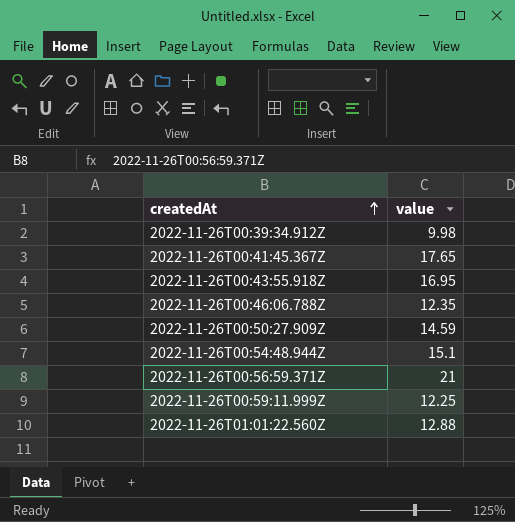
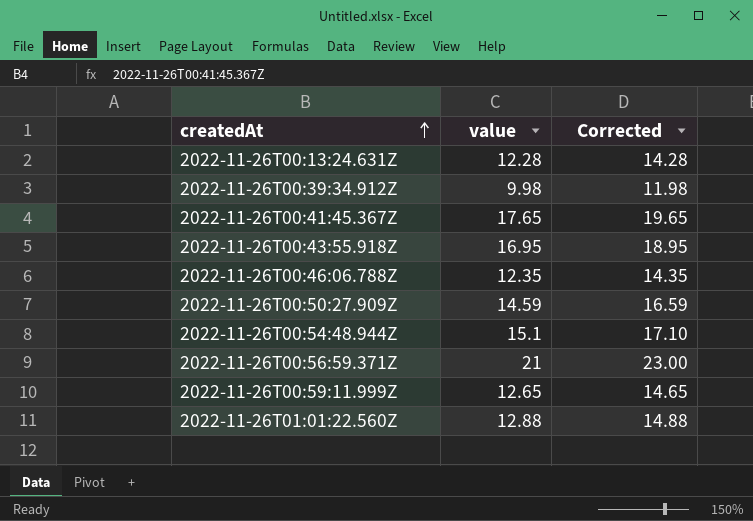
column Corrected | formula: none -> [value] + 2
row 2022-11-26T00:13:24.631Z: none -> 12.28 | 14.28
2022-11-26T00:59:11.999Z | value: 12.25 -> 12.65

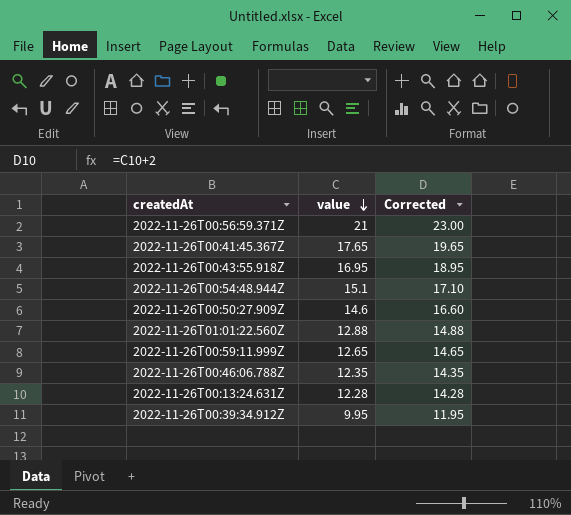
row order: createdAt ascending -> value descending
2022-11-26T00:50:27.909Z | value: 14.59 -> 14.6
2022-11-26T00:50:27.909Z | Corrected: 16.59 -> 16.60
2022-11-26T00:39:34.912Z | value: 9.98 -> 9.95
2022-11-26T00:39:34.912Z | Corrected: 11.98 -> 11.95

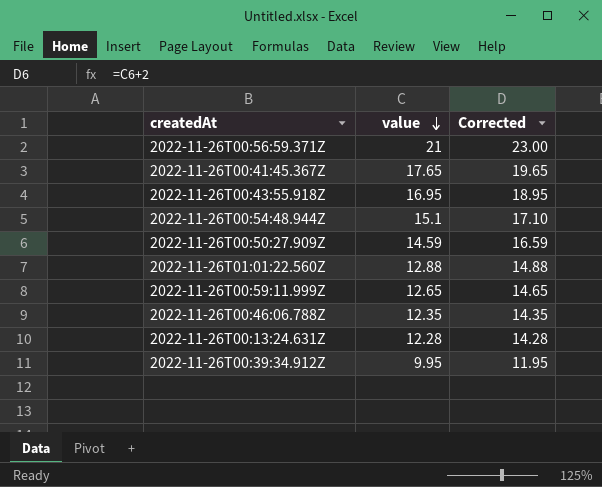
2022-11-26T00:50:27.909Z | value: 14.6 -> 14.59
2022-11-26T00:50:27.909Z | Corrected: 16.60 -> 16.59

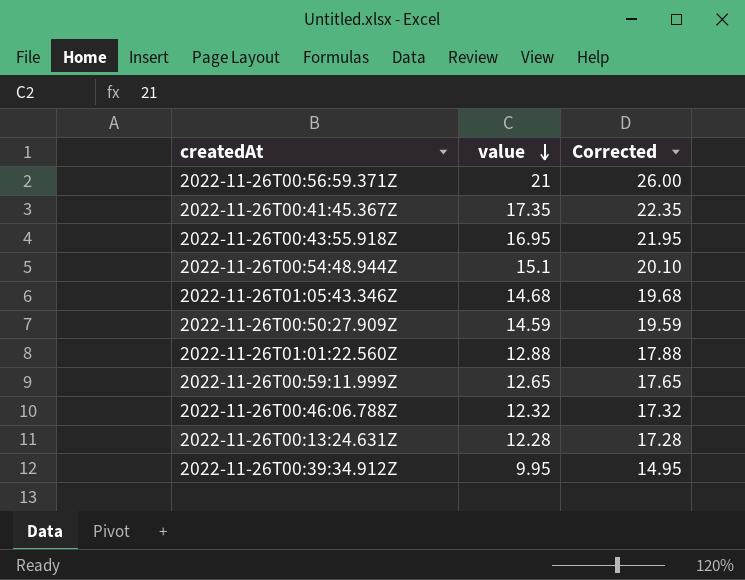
column Corrected | formula: [value] + 2 -> [value] + 5
2022-11-26T00:41:45.367Z | value: 17.65 -> 17.35
row 2022-11-26T01:05:43.346Z: none -> 14.68 | 19.68
2022-11-26T00:46:06.788Z | value: 12.35 -> 12.32

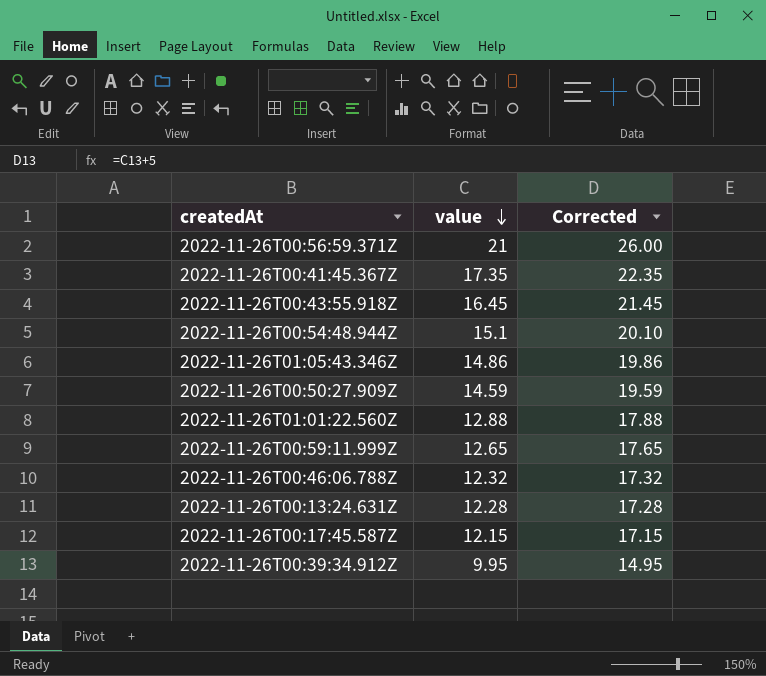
2022-11-26T00:43:55.918Z | value: 16.95 -> 16.45
2022-11-26T00:43:55.918Z | Corrected: 21.95 -> 21.45
2022-11-26T01:05:43.346Z | value: 14.68 -> 14.86
2022-11-26T01:05:43.346Z | Corrected: 19.68 -> 19.86
row 2022-11-26T00:17:45.587Z: none -> 12.15 | 17.15

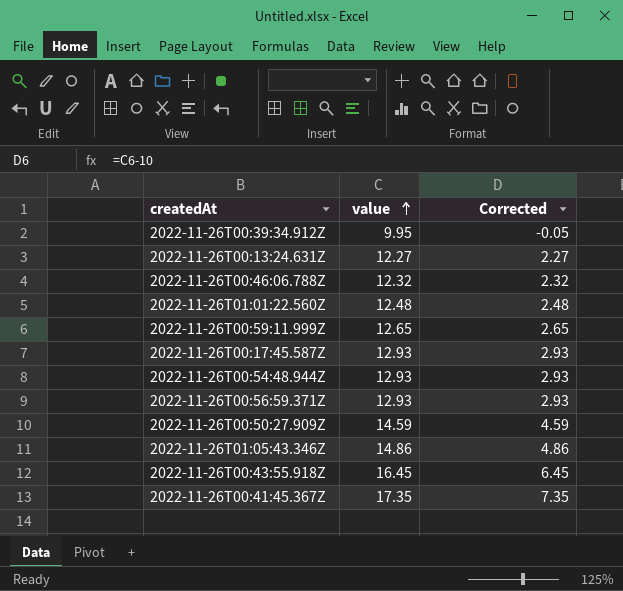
row order: value descending -> value ascending
column Corrected | formula: [value] + 5 -> [value] - 10
2022-11-26T00:13:24.631Z | value: 12.28 -> 12.27
2022-11-26T01:01:22.560Z | value: 12.88 -> 12.48
2022-11-26T00:17:45.587Z | value: 12.15 -> 12.93
2022-11-26T00:54:48.944Z | value: 15.1 -> 12.93
2022-11-26T00:56:59.371Z | value: 21 -> 12.93

